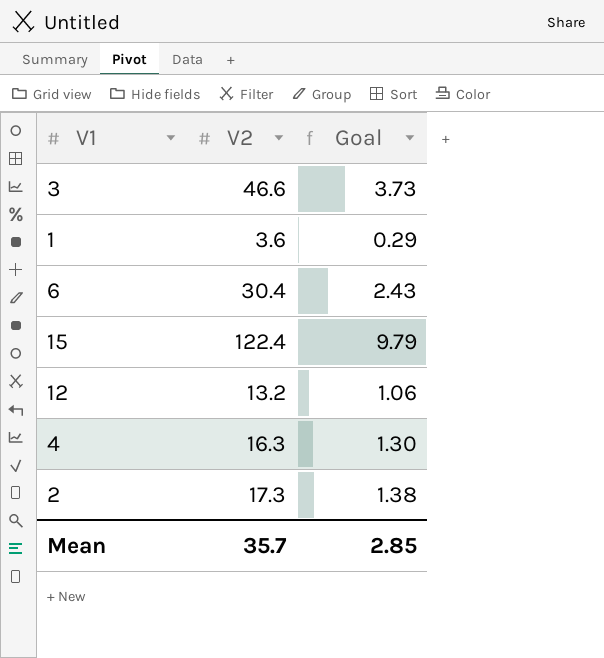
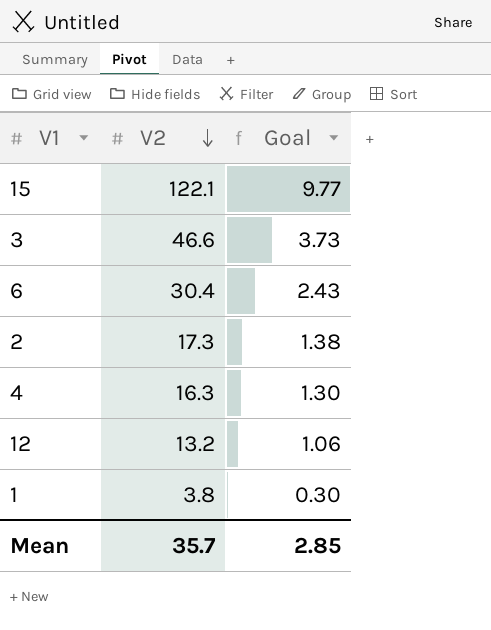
row order: none -> V2 descending
15 | V2: 122.4 -> 122.1
15 | Goal: 9.79 -> 9.77
1 | V2: 3.6 -> 3.8
1 | Goal: 0.29 -> 0.30

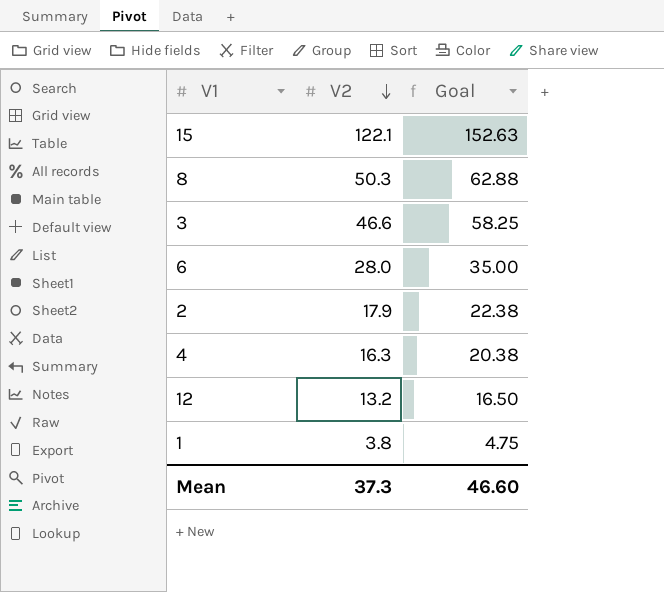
column Goal | formula: [V2] * 0.08 -> [V2] * 1.25
row 8: none -> 50.3 | 62.88
6 | V2: 30.4 -> 28.0
2 | V2: 17.3 -> 17.9
Mean | V2: 35.7 -> 37.3
Mean | Goal: 2.85 -> 46.60

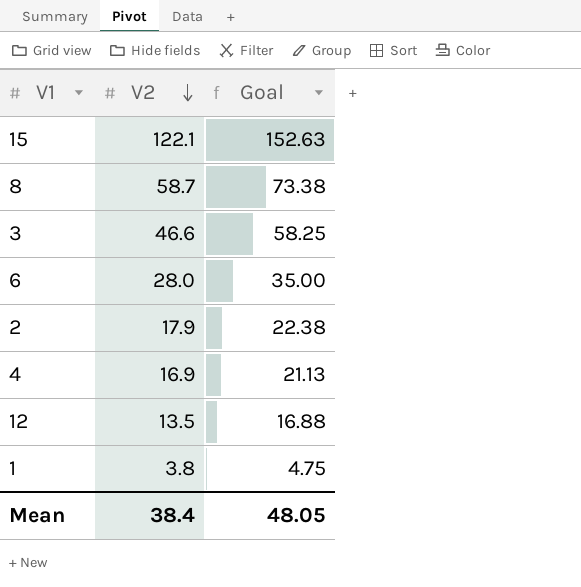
8 | V2: 50.3 -> 58.7
8 | Goal: 62.88 -> 73.38
4 | V2: 16.3 -> 16.9
4 | Goal: 20.38 -> 21.13
12 | V2: 13.2 -> 13.5
12 | Goal: 16.50 -> 16.88
Mean | V2: 37.3 -> 38.4
Mean | Goal: 46.60 -> 48.05

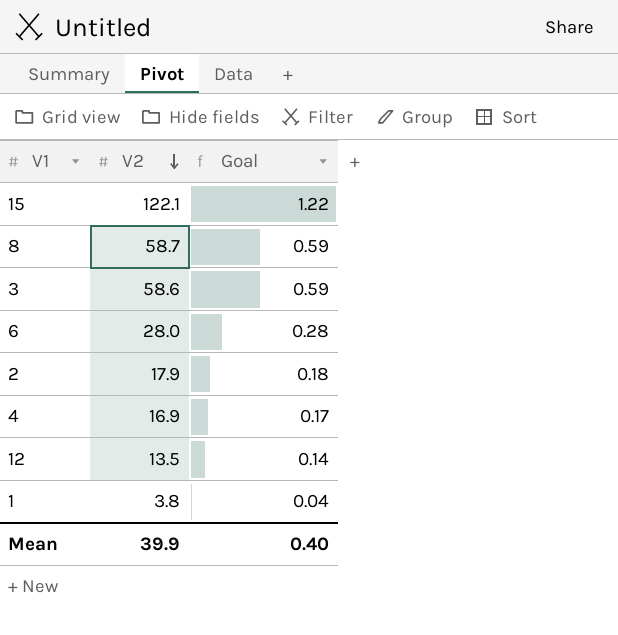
column Goal | formula: [V2] * 1.25 -> [V2] * 0.01
3 | V2: 46.6 -> 58.6
Mean | V2: 38.4 -> 39.9
Mean | Goal: 48.05 -> 0.40

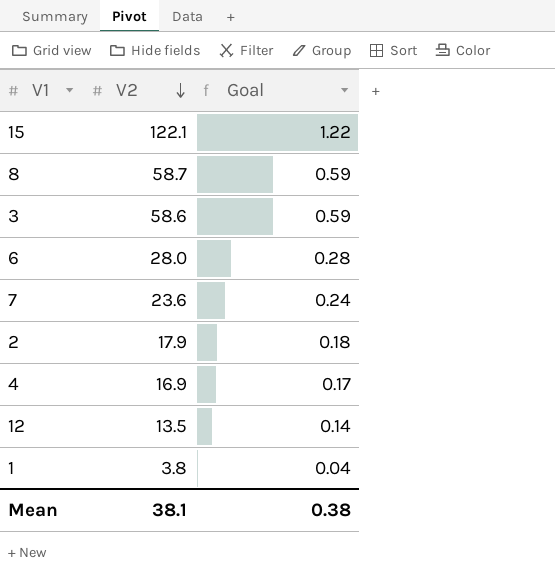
row 7: none -> 23.6 | 0.24
Mean | V2: 39.9 -> 38.1
Mean | Goal: 0.40 -> 0.38

